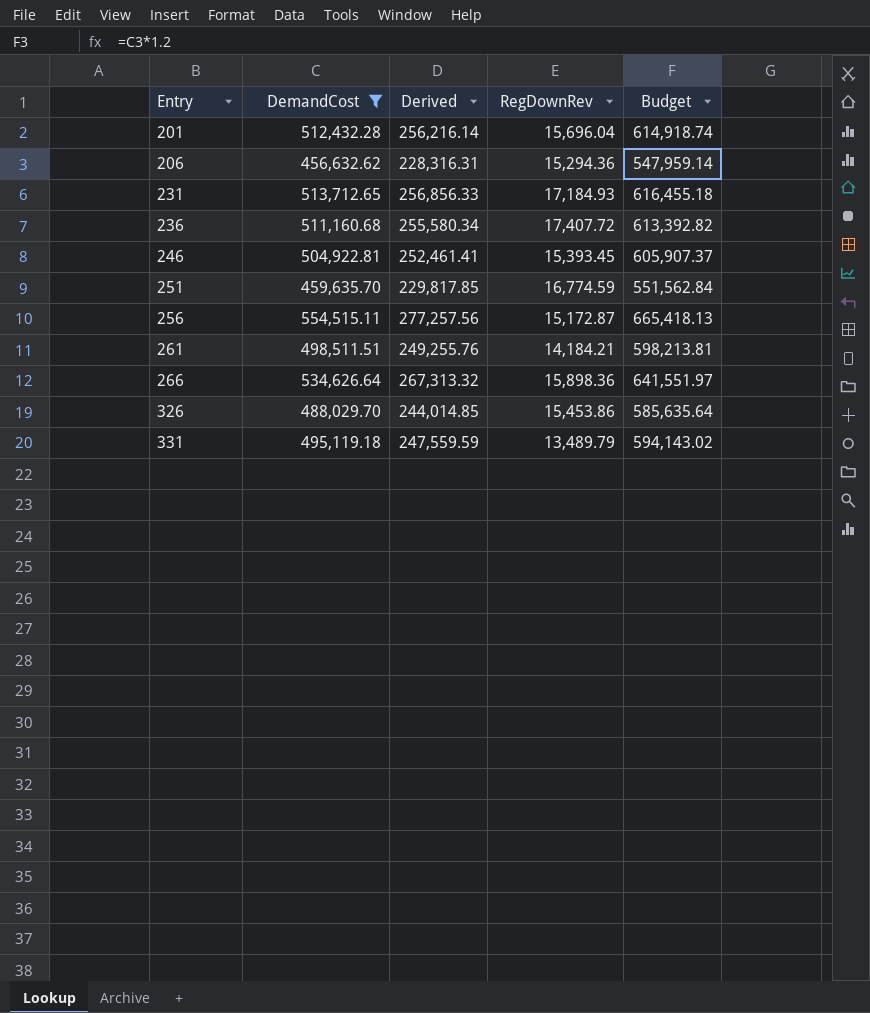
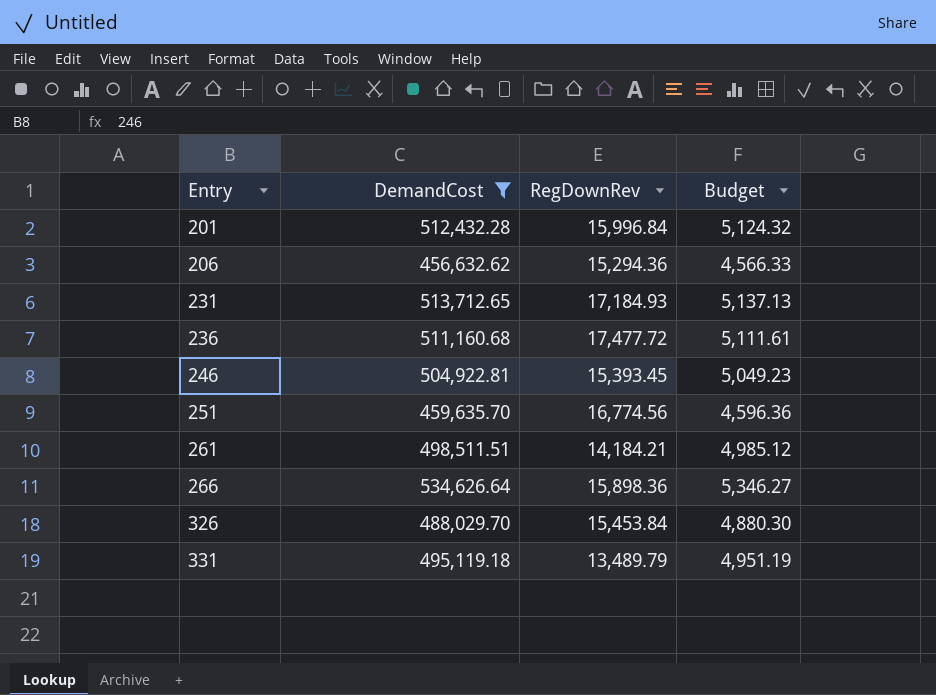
column Derived | formula: [DemandCost] * 0.5 -> none
column Budget | formula: [DemandCost] * 1.2 -> [DemandCost] * 0.01
row 256: 554,515.11 | 277,257.56 | 15,172.87 | 665,418.13 -> none
201 | RegDownRev: 15,696.04 -> 15,996.84
236 | RegDownRev: 17,407.72 -> 17,477.72
251 | RegDownRev: 16,774.59 -> 16,774.56
326 | RegDownRev: 15,453.86 -> 15,453.84

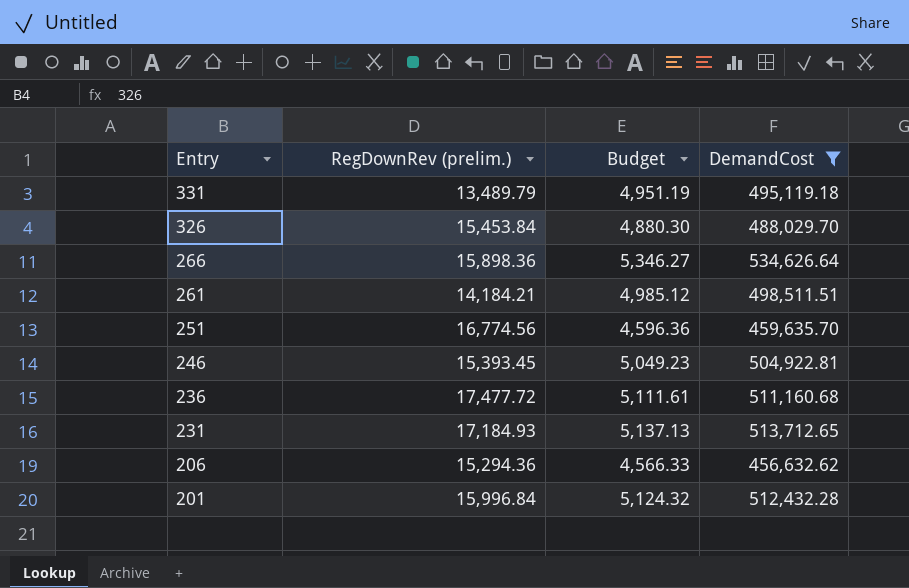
row order: Entry ascending -> Entry descending
column name: RegDownRev -> RegDownRev (prelim.)
column DemandCost | position: 2 -> 4

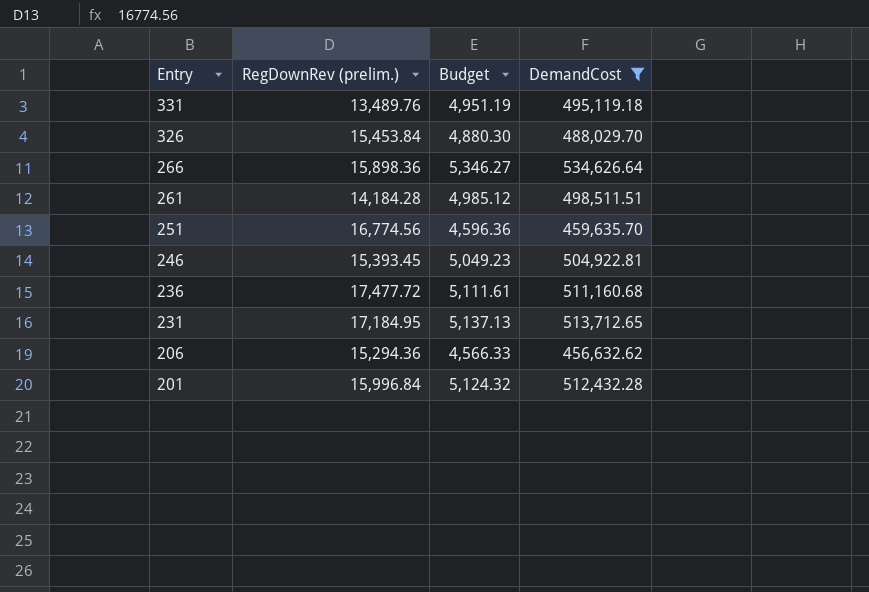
331 | RegDownRev (prelim.): 13,489.79 -> 13,489.76
261 | RegDownRev (prelim.): 14,184.21 -> 14,184.28
231 | RegDownRev (prelim.): 17,184.93 -> 17,184.95

